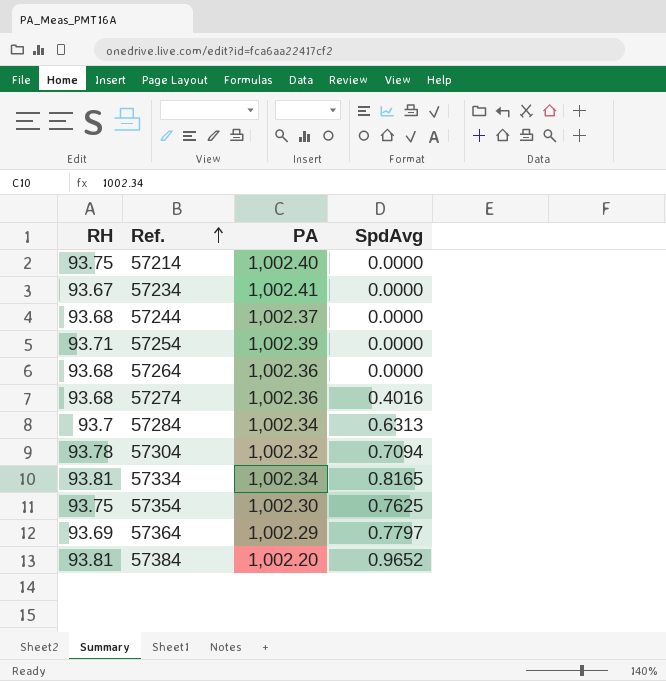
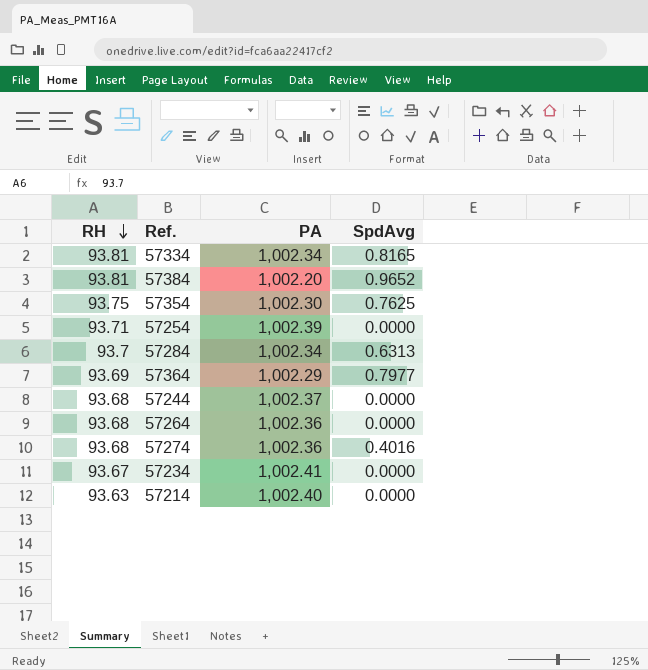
row order: Ref. ascending -> RH descending
row 57304: 93.78 | 1,002.32 | 0.7094 -> none
57364 | SpdAvg: 0.7797 -> 0.7977
57214 | RH: 93.75 -> 93.63

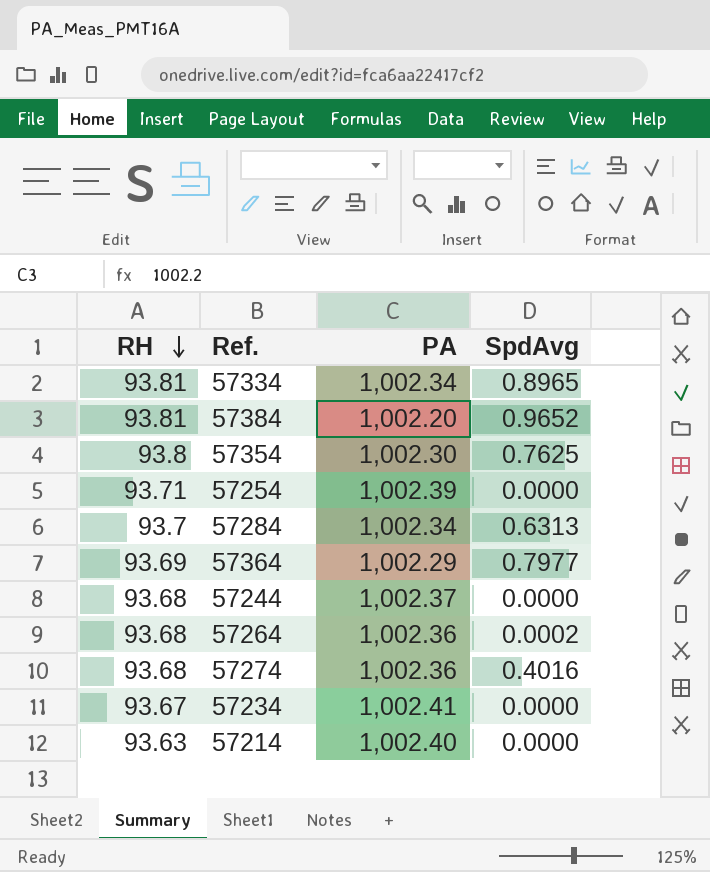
57334 | SpdAvg: 0.8165 -> 0.8965
57354 | RH: 93.75 -> 93.8
57264 | SpdAvg: 0.0000 -> 0.0002

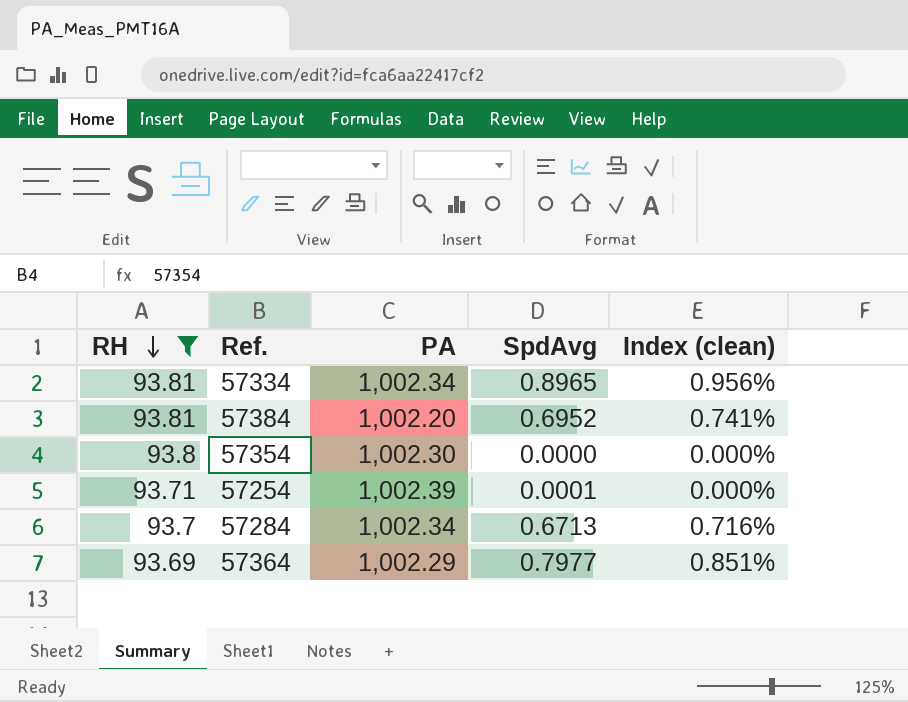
filter: none -> RH >= 93.69
column Index (clean) | formula: none -> [SpdAvg] / [RH]
57384 | SpdAvg: 0.9652 -> 0.6952
57354 | SpdAvg: 0.7625 -> 0.0000
57254 | SpdAvg: 0.0000 -> 0.0001
57284 | SpdAvg: 0.6313 -> 0.6713

